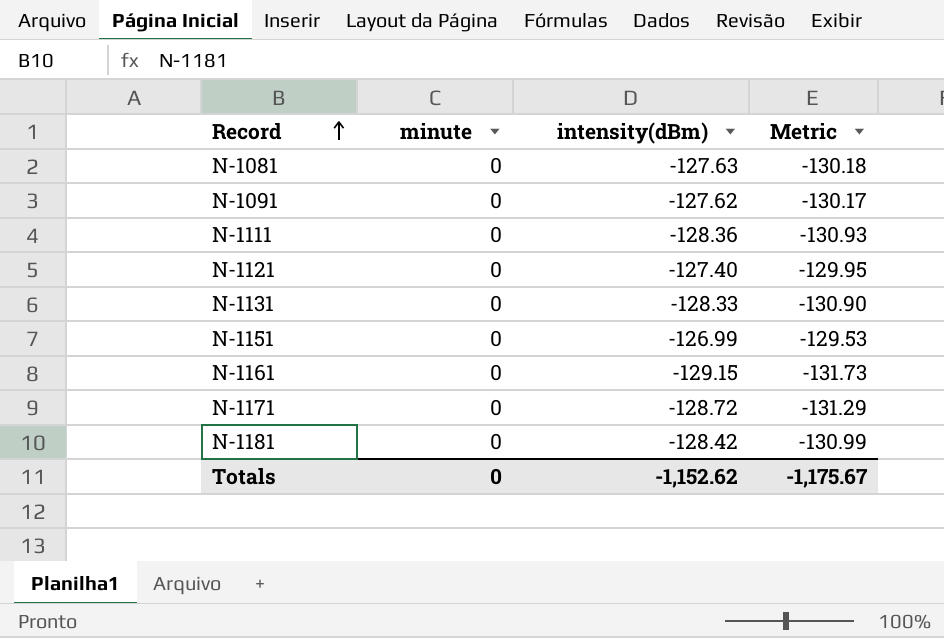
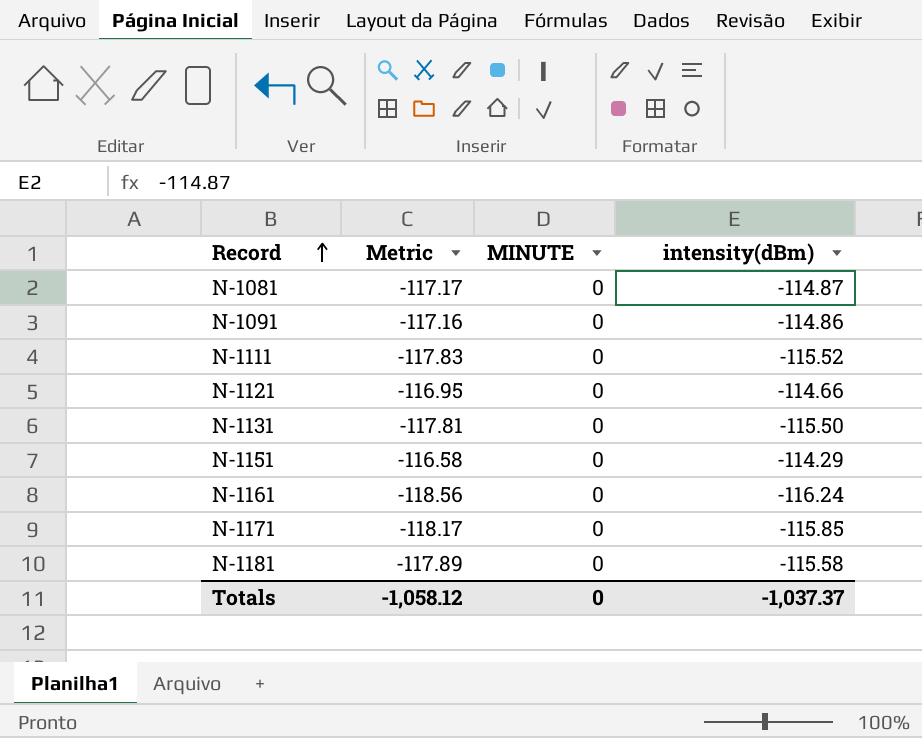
column Metric | position: 4 -> 2
column name: minute -> MINUTE
N-1081 | Metric: -130.18 -> -117.17
N-1081 | intensity(dBm): -127.63 -> -114.87
N-1091 | Metric: -130.17 -> -117.16
N-1091 | intensity(dBm): -127.62 -> -114.86
N-1111 | Metric: -130.93 -> -117.83
N-1111 | intensity(dBm): -128.36 -> -115.52
N-1121 | Metric: -129.95 -> -116.95
N-1121 | intensity(dBm): -127.40 -> -114.66
N-1131 | Metric: -130.90 -> -117.81
N-1131 | intensity(dBm): -128.33 -> -115.50
N-1151 | Metric: -129.53 -> -116.58
N-1151 | intensity(dBm): -126.99 -> -114.29
N-1161 | Metric: -131.73 -> -118.56
N-1161 | intensity(dBm): -129.15 -> -116.24
N-1171 | Metric: -131.29 -> -118.17
N-1171 | intensity(dBm): -128.72 -> -115.85
N-1181 | Metric: -130.99 -> -117.89
N-1181 | intensity(dBm): -128.42 -> -115.58
Totals | Metric: -1,175.67 -> -1,058.12
Totals | intensity(dBm): -1,152.62 -> -1,037.37

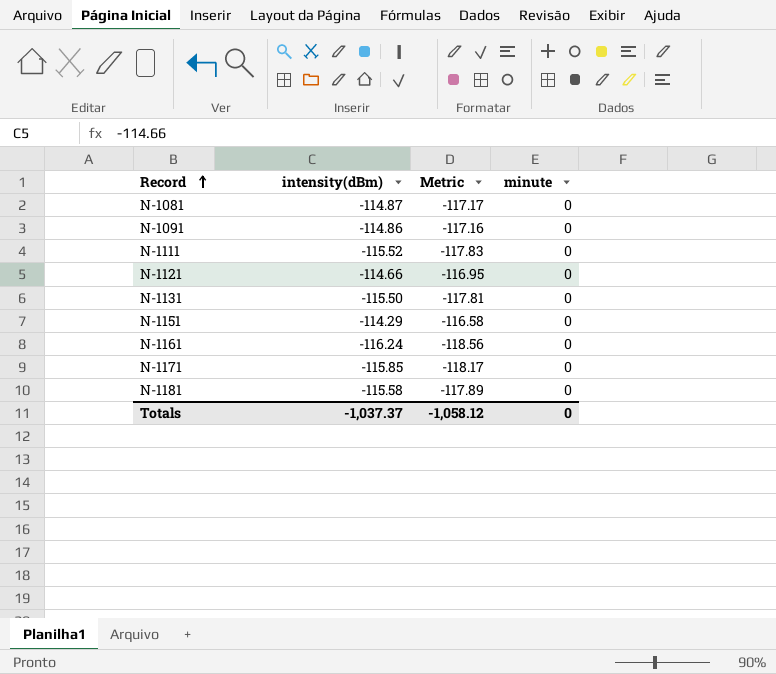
column intensity(dBm) | position: 4 -> 2
column name: MINUTE -> minute

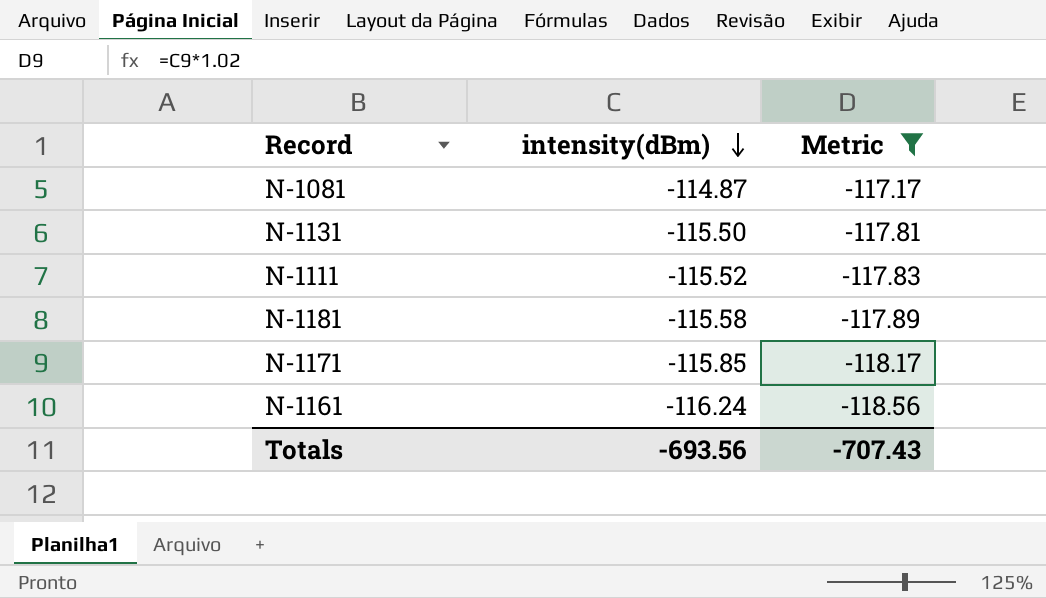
filter: none -> Metric <= -117.17
row order: Record ascending -> intensity(dBm) descending
column minute | position: 4 -> none
Totals | intensity(dBm): -1,037.37 -> -693.56
Totals | Metric: -1,058.12 -> -707.43

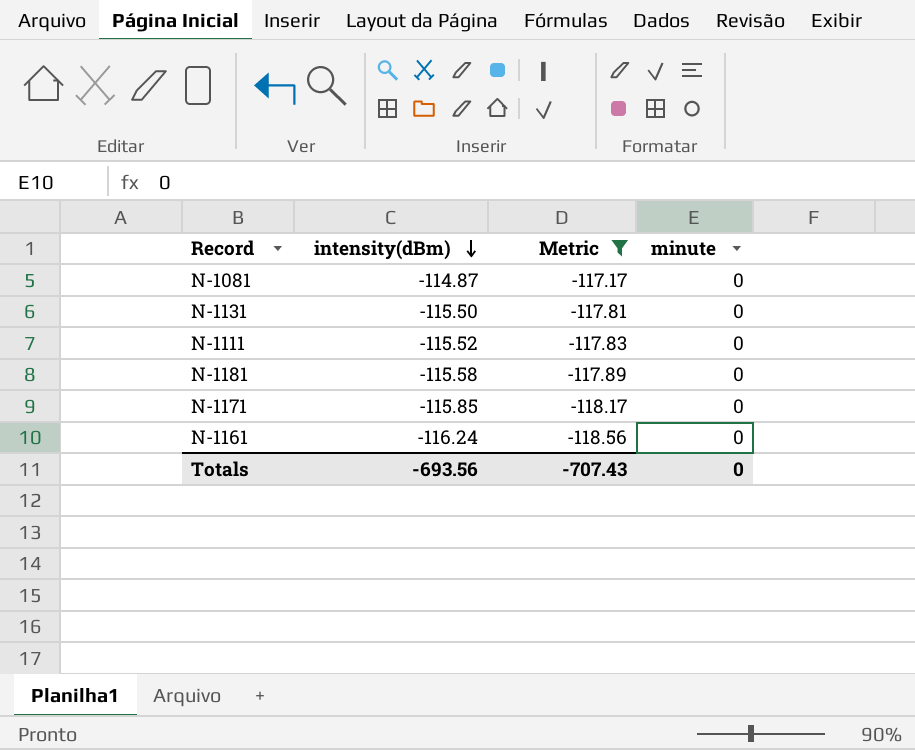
column minute | position: none -> 4

